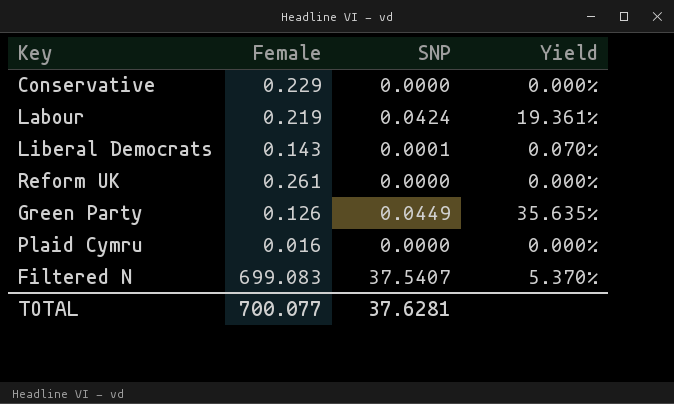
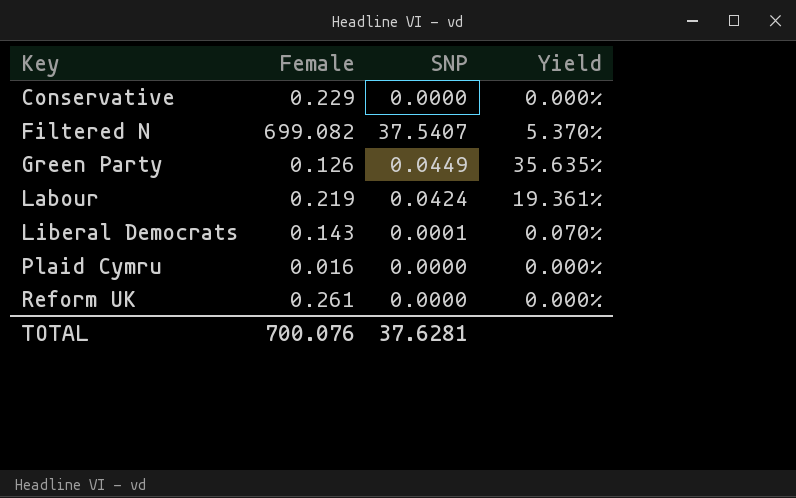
row order: none -> Key ascending
Filtered N | Female: 699.083 -> 699.082
TOTAL | Female: 700.077 -> 700.076

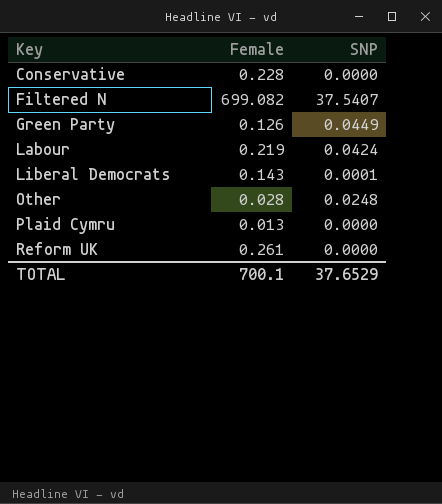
column Yield | formula: [SNP] / [Female] -> none
Conservative | Female: 0.229 -> 0.228
row Other: none -> 0.028 | 0.0248
Plaid Cymru | Female: 0.016 -> 0.013
TOTAL | Female: 700.076 -> 700.1
TOTAL | SNP: 37.6281 -> 37.6529

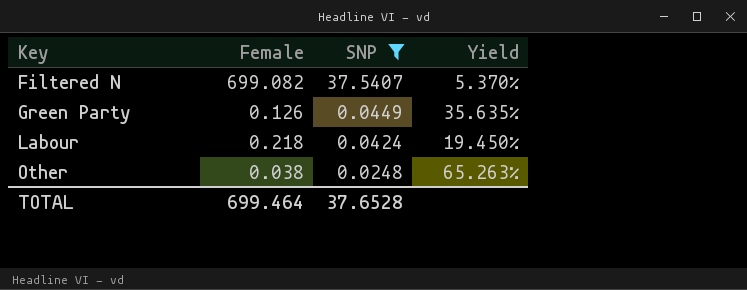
filter: none -> SNP >= 0.0248
column Yield | formula: none -> [SNP] / [Female]
Labour | Female: 0.219 -> 0.218
Other | Female: 0.028 -> 0.038
TOTAL | Female: 700.1 -> 699.464
TOTAL | SNP: 37.6529 -> 37.6528

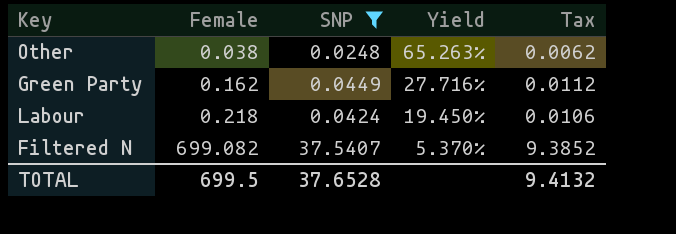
row order: Key ascending -> Female ascending
column Tax | formula: none -> [SNP] * 0.25
Green Party | Female: 0.126 -> 0.162
Green Party | Yield: 35.635% -> 27.716%
TOTAL | Female: 699.464 -> 699.5

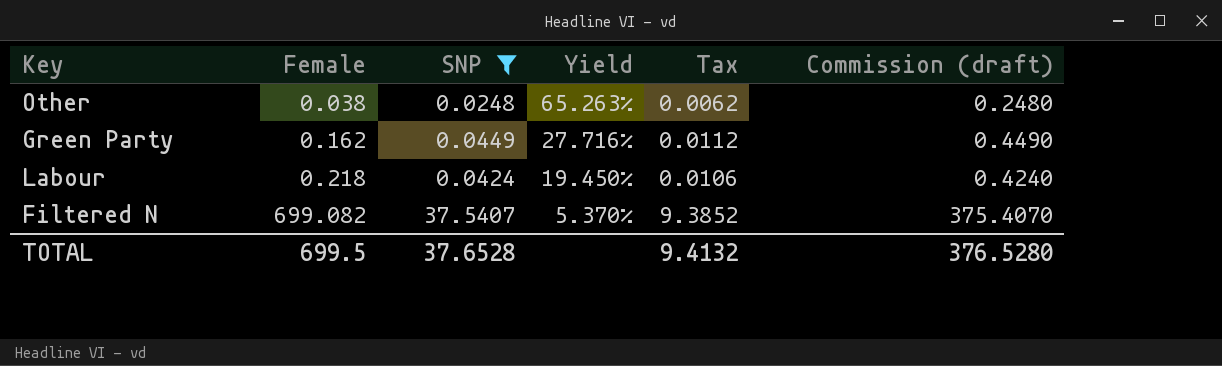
column Commission (draft) | formula: none -> [SNP] * 10

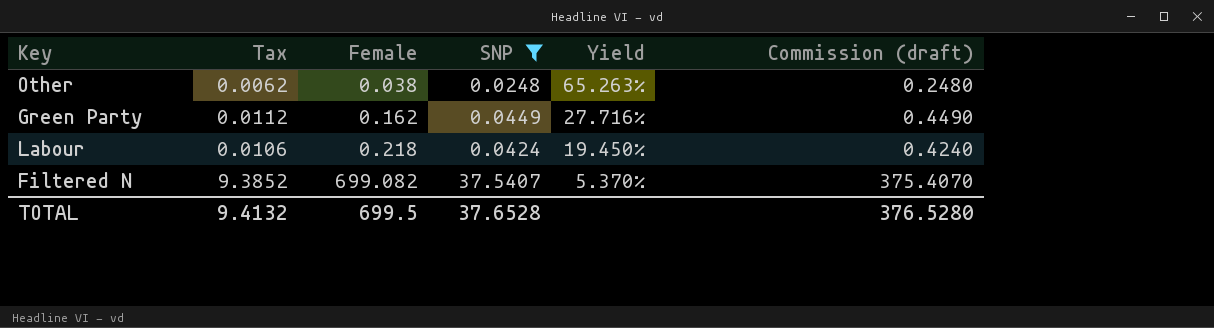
column Tax | position: 5 -> 2

